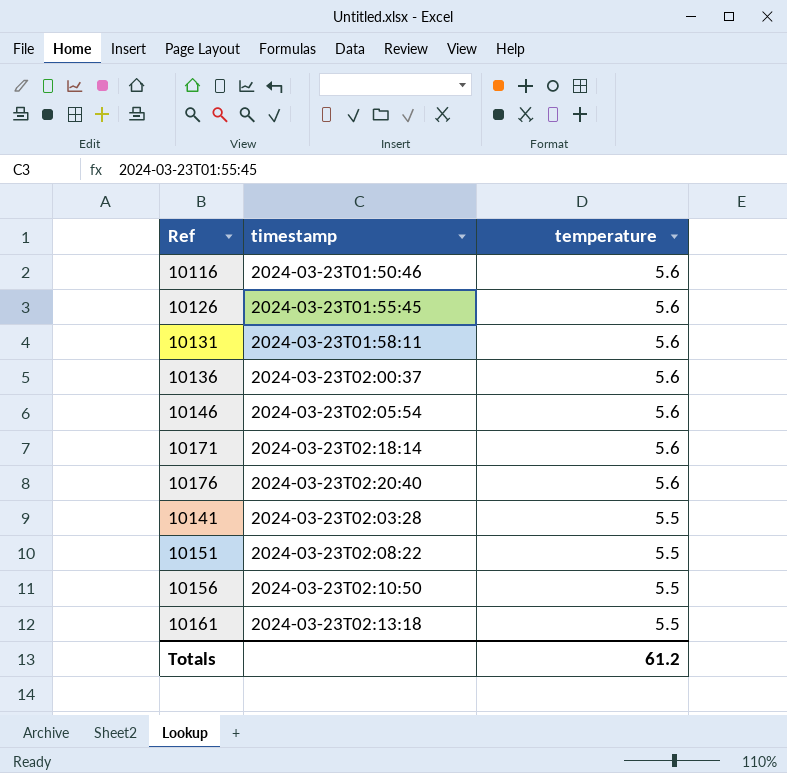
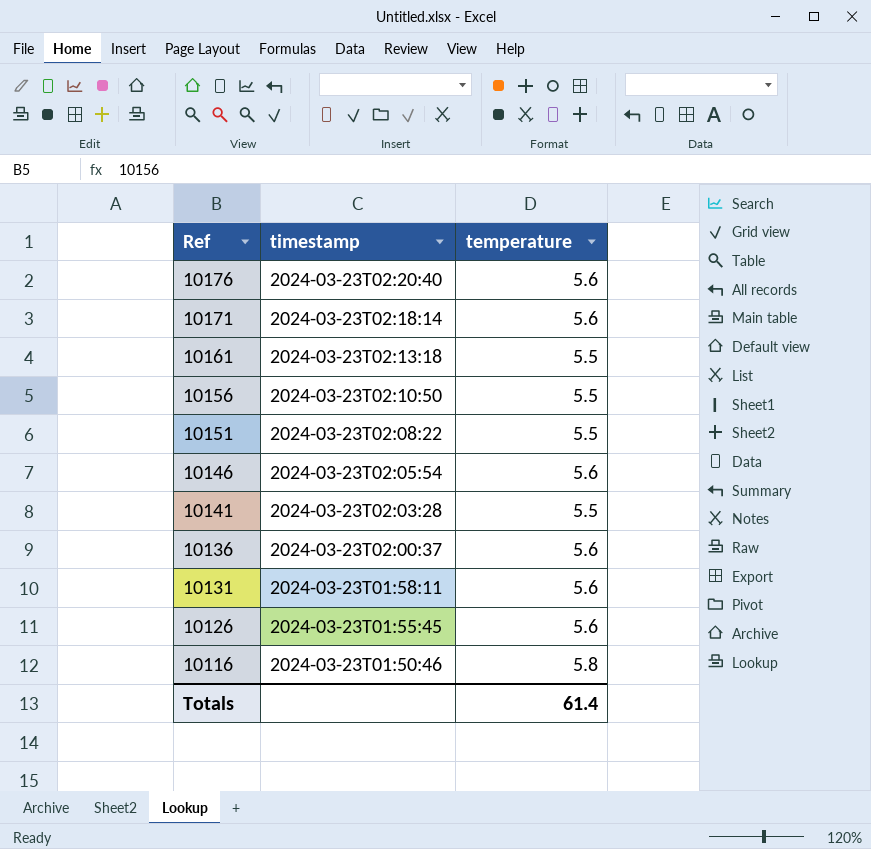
row order: temperature descending -> Ref descending
10116 | temperature: 5.6 -> 5.8
Totals | temperature: 61.2 -> 61.4

